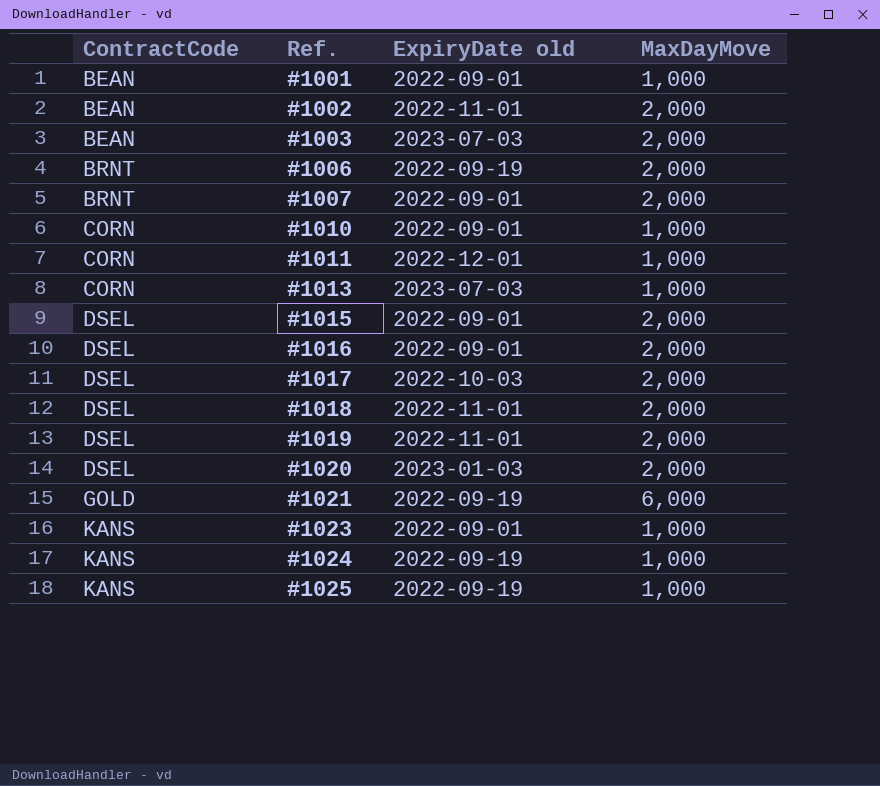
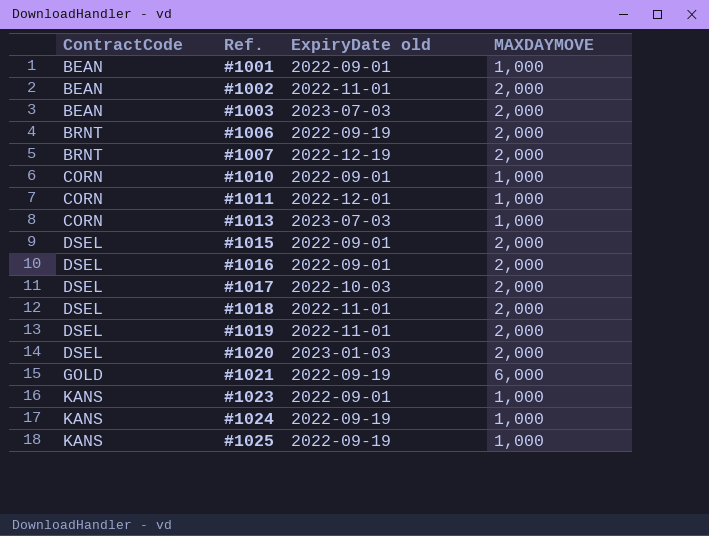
column name: MaxDayMove -> MAXDAYMOVE
#1007 | ExpiryDate old: 2022-09-01 -> 2022-12-19

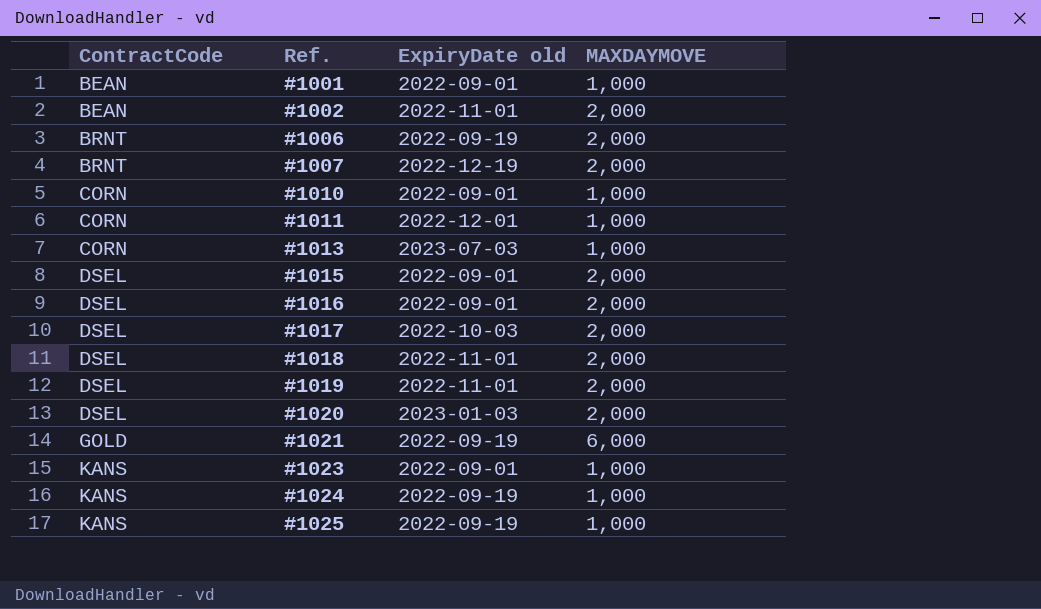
row #1003: BEAN | 2023-07-03 | 2,000 -> none

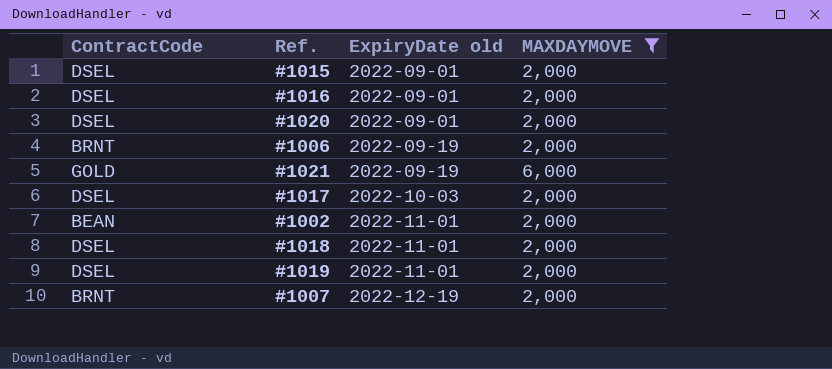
filter: none -> MAXDAYMOVE != 1,000
row order: ContractCode ascending -> ExpiryDate old ascending
#1020 | ExpiryDate old: 2023-01-03 -> 2022-09-01

